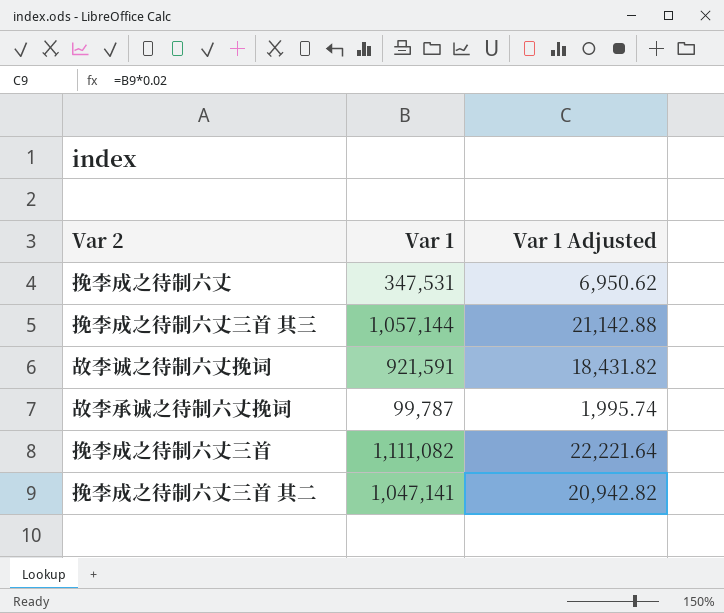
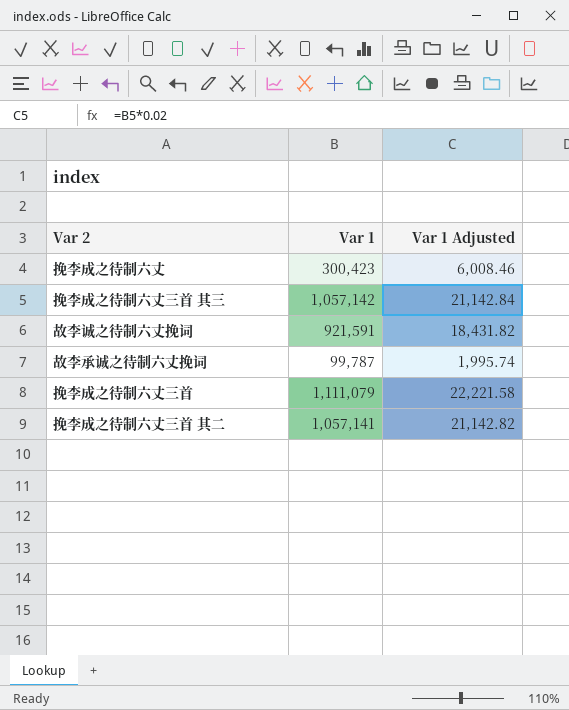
挽李成之待制六丈 | Var 1: 347,531 -> 300,423
挽李成之待制六丈 | Var 1 Adjusted: 6,950.62 -> 6,008.46
挽李成之待制六丈三首 其三 | Var 1: 1,057,144 -> 1,057,142
挽李成之待制六丈三首 其三 | Var 1 Adjusted: 21,142.88 -> 21,142.84
挽李成之待制六丈三首 | Var 1: 1,111,082 -> 1,111,079
挽李成之待制六丈三首 | Var 1 Adjusted: 22,221.64 -> 22,221.58
挽李成之待制六丈三首 其二 | Var 1: 1,047,141 -> 1,057,141
挽李成之待制六丈三首 其二 | Var 1 Adjusted: 20,942.82 -> 21,142.82

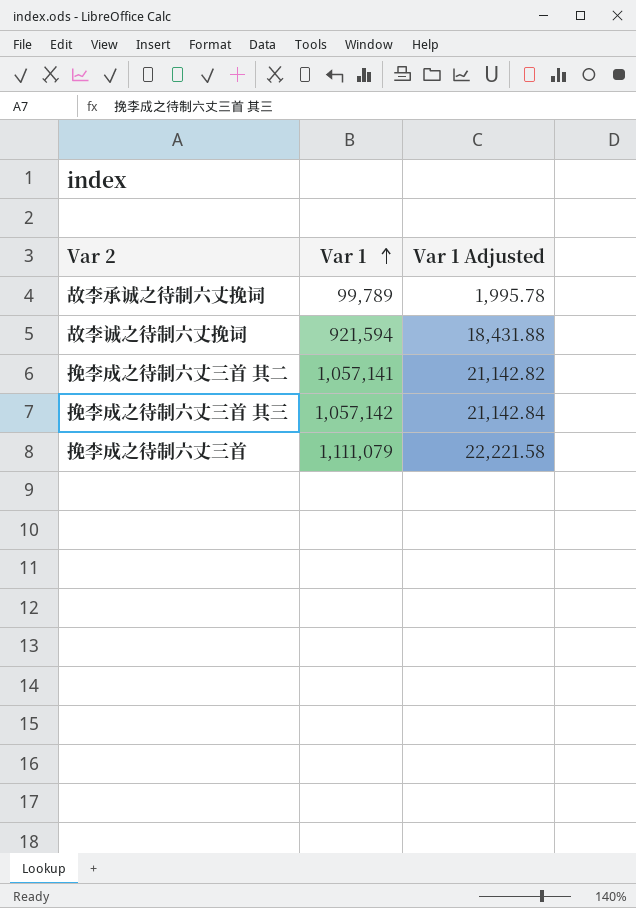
row order: none -> Var 1 ascending
row 挽李成之待制六丈: 300,423 | 6,008.46 -> none
故李承诚之待制六丈挽词 | Var 1: 99,787 -> 99,789
故李承诚之待制六丈挽词 | Var 1 Adjusted: 1,995.74 -> 1,995.78
故李诚之待制六丈挽词 | Var 1: 921,591 -> 921,594
故李诚之待制六丈挽词 | Var 1 Adjusted: 18,431.82 -> 18,431.88

